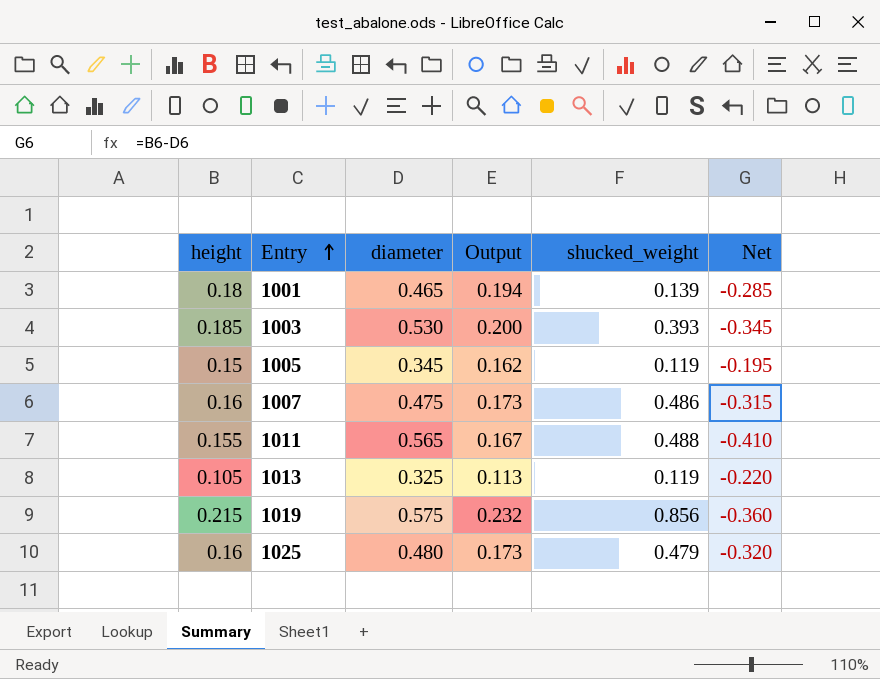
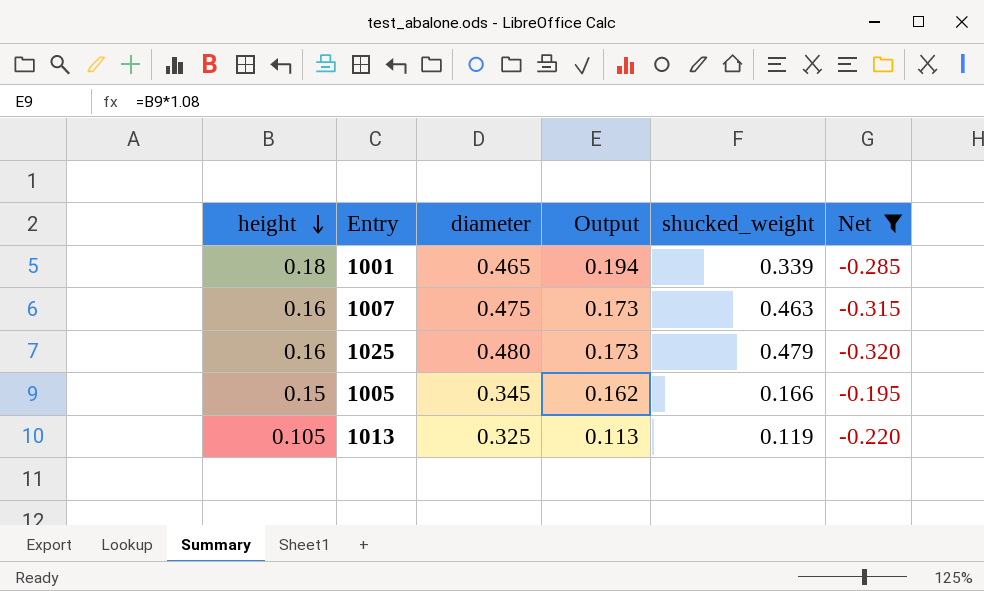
filter: none -> Net >= -0.320
row order: Entry ascending -> height descending
1001 | shucked_weight: 0.139 -> 0.339
1007 | shucked_weight: 0.486 -> 0.463
1005 | shucked_weight: 0.119 -> 0.166

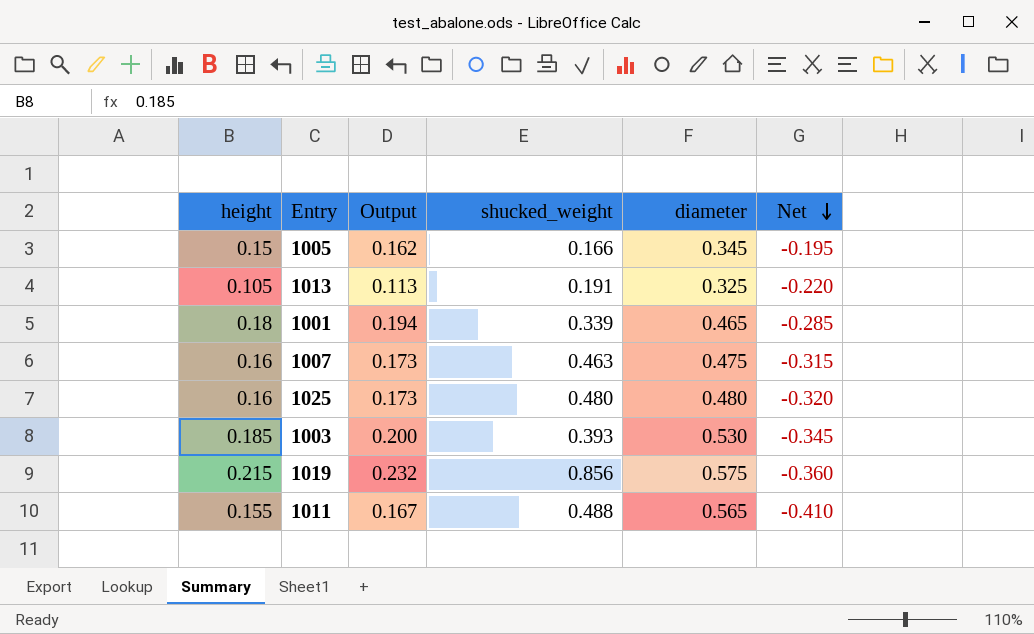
filter: Net >= -0.320 -> none
row order: height descending -> Net descending
column diameter | position: 3 -> 5
1013 | shucked_weight: 0.119 -> 0.191
1025 | shucked_weight: 0.479 -> 0.480

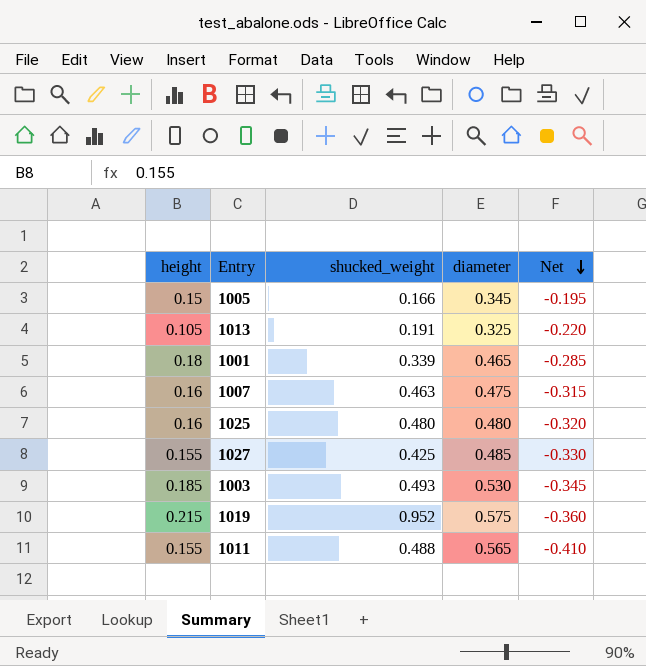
column Output | formula: [height] * 1.08 -> none
row 1027: none -> 0.155 | 0.425 | 0.485 | -0.330
1003 | shucked_weight: 0.393 -> 0.493
1019 | shucked_weight: 0.856 -> 0.952

